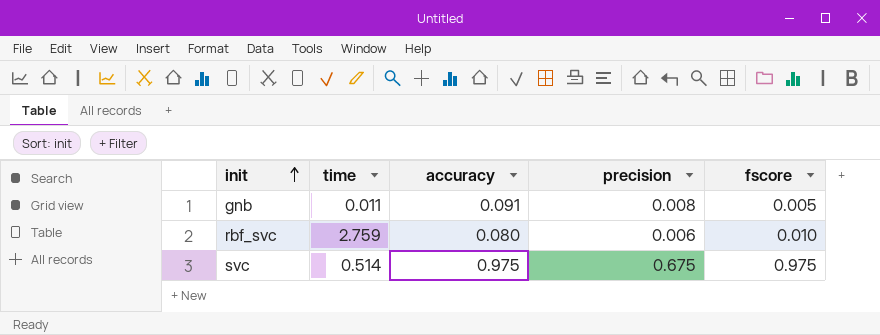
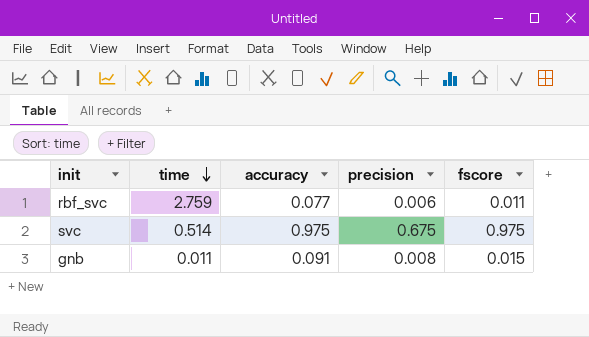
row order: init ascending -> time descending
rbf_svc | accuracy: 0.080 -> 0.077
rbf_svc | fscore: 0.010 -> 0.011
gnb | fscore: 0.005 -> 0.015

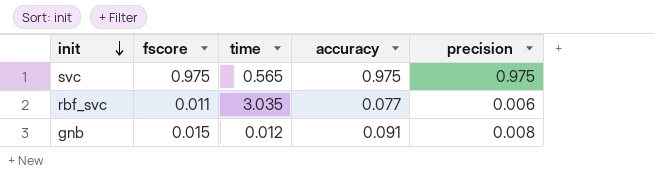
row order: time descending -> init descending
column fscore | position: 5 -> 2
svc | time: 0.514 -> 0.565
svc | precision: 0.675 -> 0.975
rbf_svc | time: 2.759 -> 3.035
gnb | time: 0.011 -> 0.012

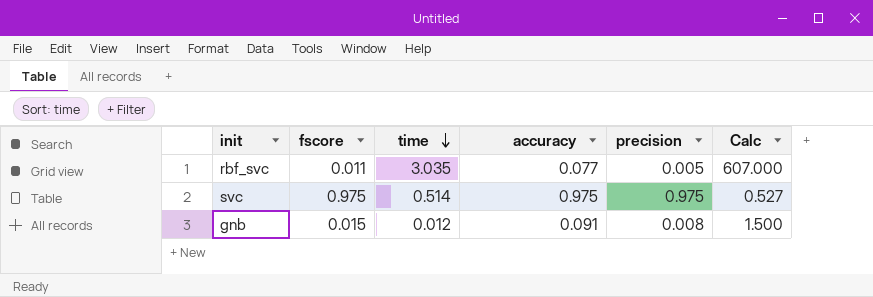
row order: init descending -> time descending
column Calc | formula: none -> [time] / [precision]
rbf_svc | precision: 0.006 -> 0.005
svc | time: 0.565 -> 0.514

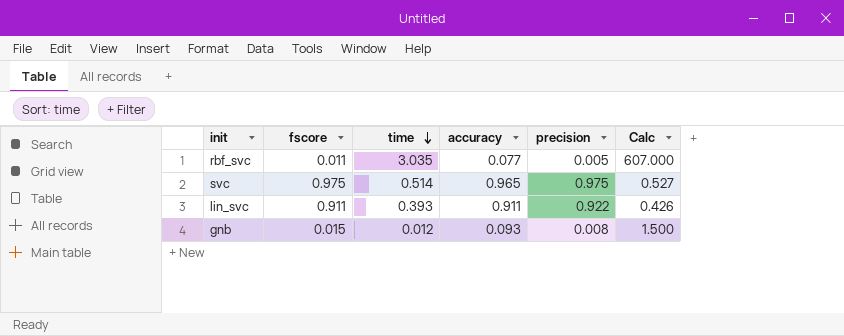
svc | accuracy: 0.975 -> 0.965
row lin_svc: none -> 0.911 | 0.393 | 0.911 | 0.922 | 0.426
gnb | accuracy: 0.091 -> 0.093

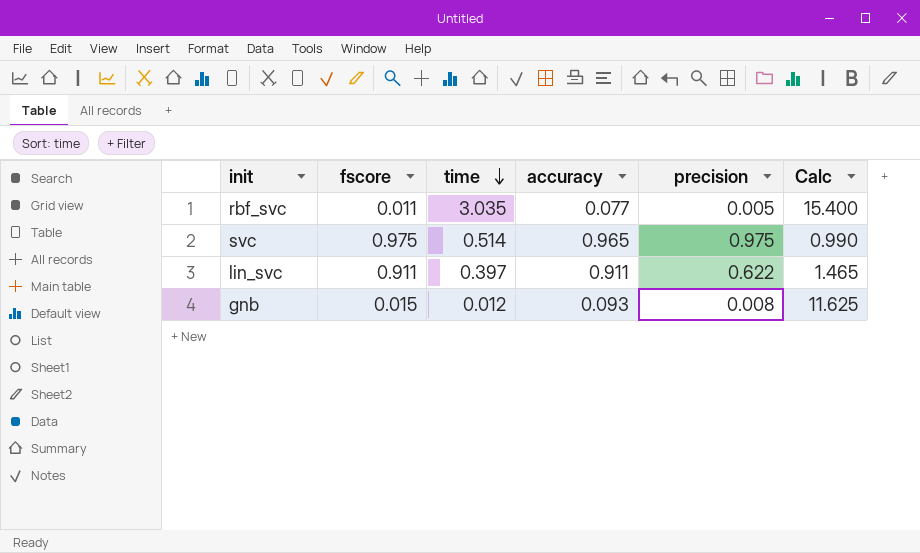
column Calc | formula: [time] / [precision] -> [accuracy] / [precision]
lin_svc | time: 0.393 -> 0.397
lin_svc | precision: 0.922 -> 0.622

